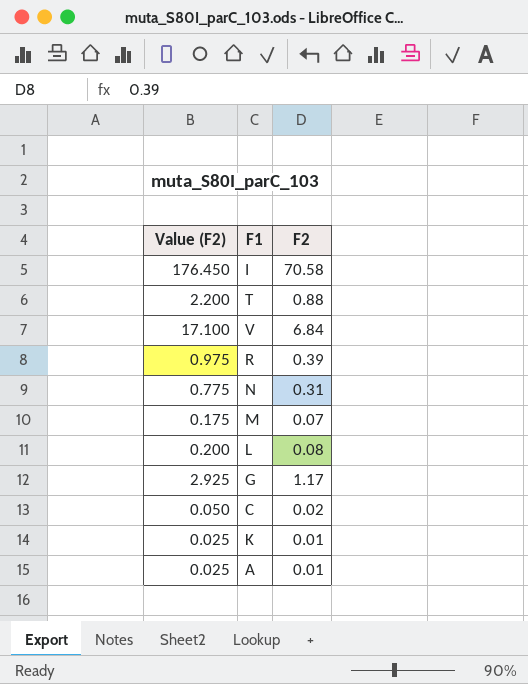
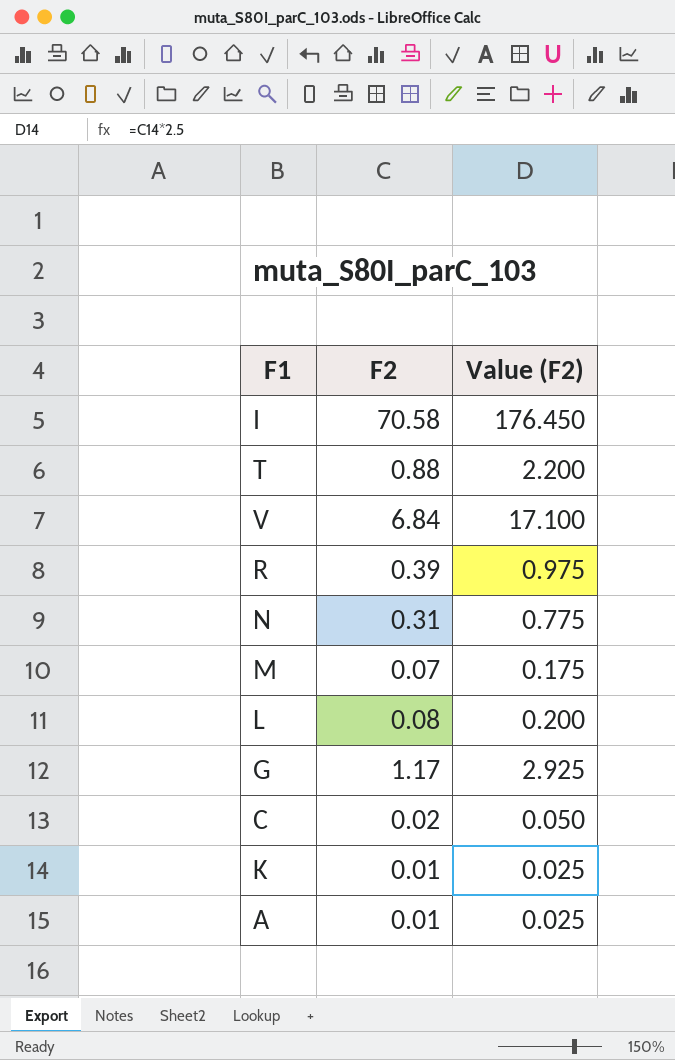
column Value (F2) | position: 1 -> 3

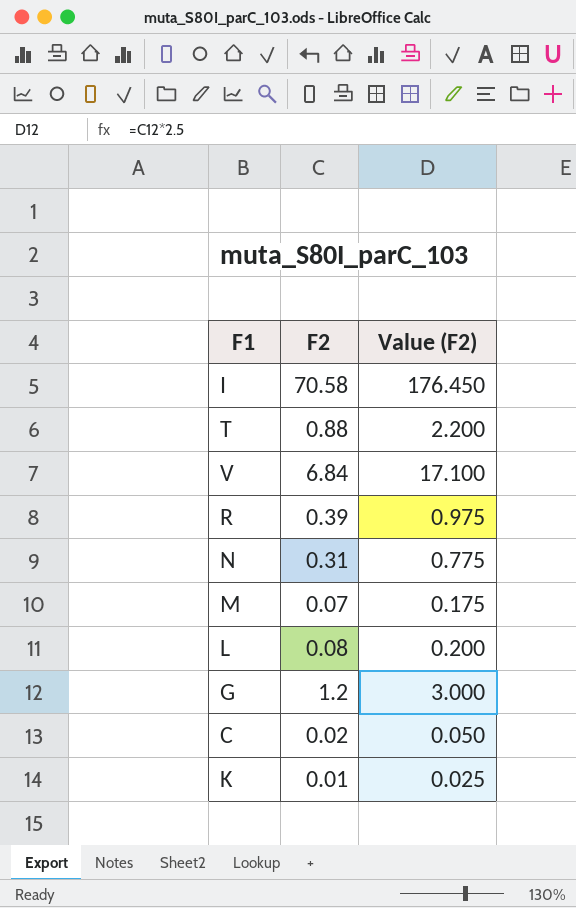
row A: 0.01 | 0.025 -> none
G | F2: 1.17 -> 1.2
G | Value (F2): 2.925 -> 3.000

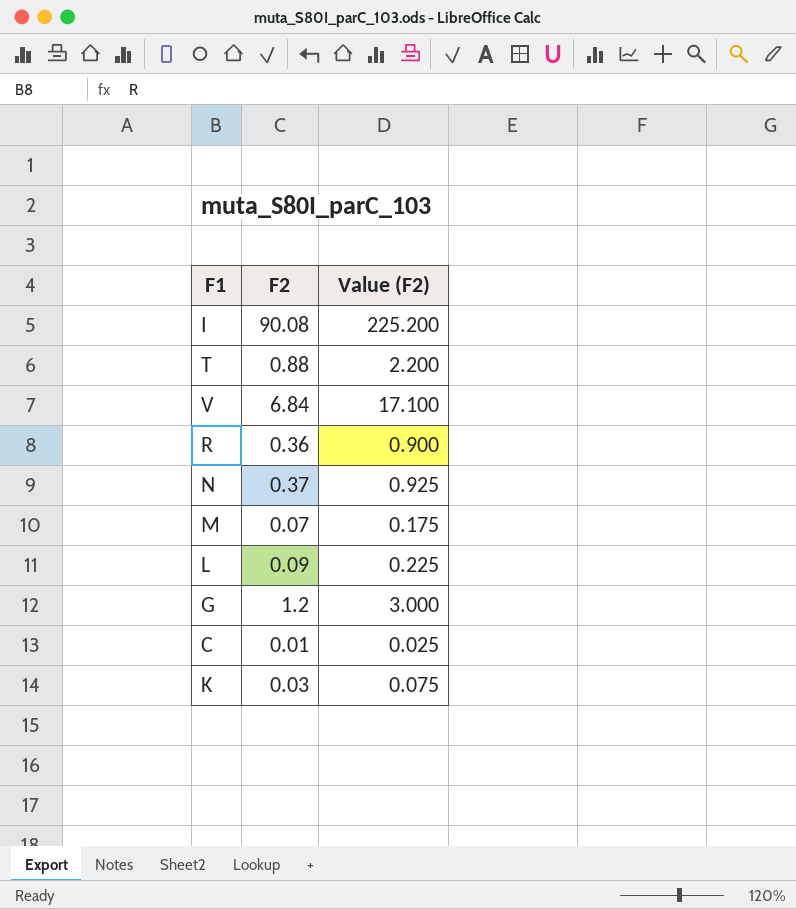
I | F2: 70.58 -> 90.08
I | Value (F2): 176.450 -> 225.200
R | F2: 0.39 -> 0.36
R | Value (F2): 0.975 -> 0.900
N | F2: 0.31 -> 0.37
N | Value (F2): 0.775 -> 0.925
L | F2: 0.08 -> 0.09
L | Value (F2): 0.200 -> 0.225
C | F2: 0.02 -> 0.01
C | Value (F2): 0.050 -> 0.025
K | F2: 0.01 -> 0.03
K | Value (F2): 0.025 -> 0.075

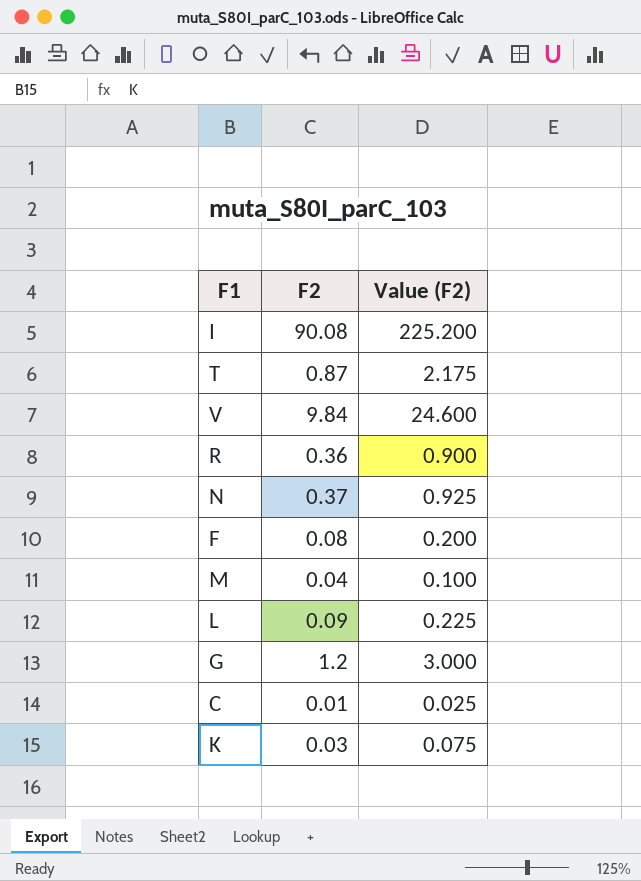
T | F2: 0.88 -> 0.87
T | Value (F2): 2.200 -> 2.175
V | F2: 6.84 -> 9.84
V | Value (F2): 17.100 -> 24.600
row F: none -> 0.08 | 0.200
M | F2: 0.07 -> 0.04
M | Value (F2): 0.175 -> 0.100

